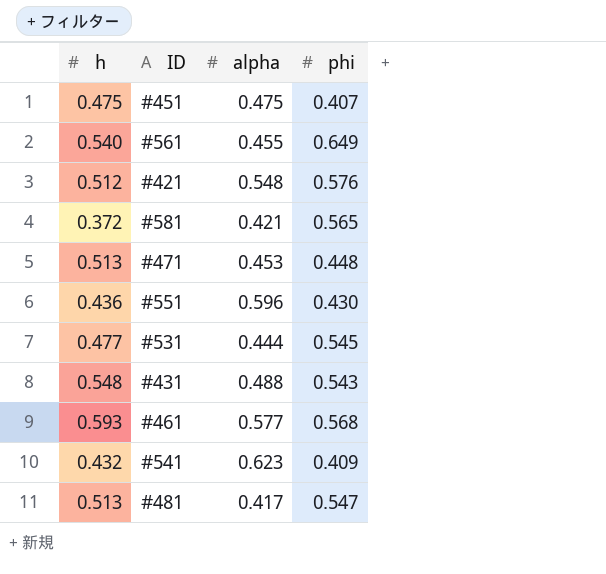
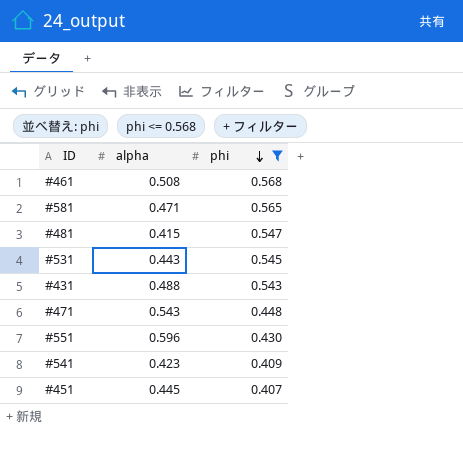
filter: none -> phi <= 0.568
row order: none -> phi descending
column h | position: 1 -> none
#461 | alpha: 0.577 -> 0.508
#581 | alpha: 0.421 -> 0.471
#481 | alpha: 0.417 -> 0.415
#531 | alpha: 0.444 -> 0.443
#471 | alpha: 0.453 -> 0.543
#541 | alpha: 0.623 -> 0.423
#451 | alpha: 0.475 -> 0.445

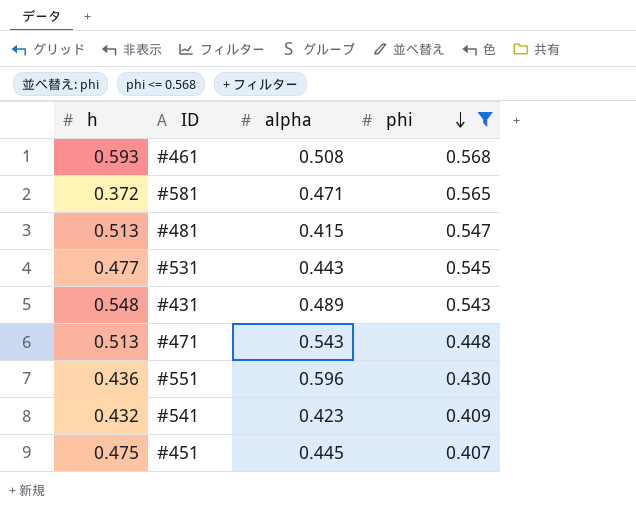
column h | position: none -> 1
#431 | alpha: 0.488 -> 0.489

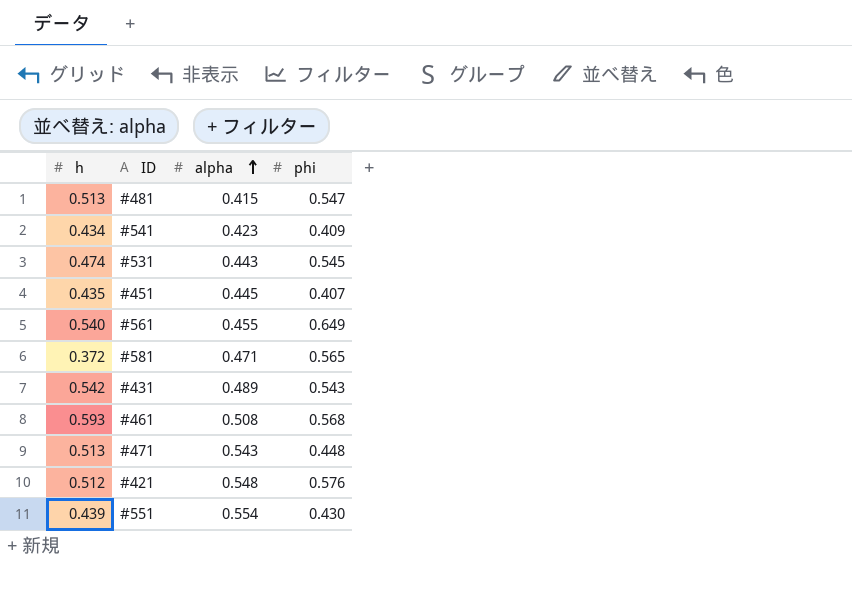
filter: phi <= 0.568 -> none
row order: phi descending -> alpha ascending
#541 | h: 0.432 -> 0.434
#531 | h: 0.477 -> 0.474
#451 | h: 0.475 -> 0.435
#431 | h: 0.548 -> 0.542
#551 | h: 0.436 -> 0.439
#551 | alpha: 0.596 -> 0.554

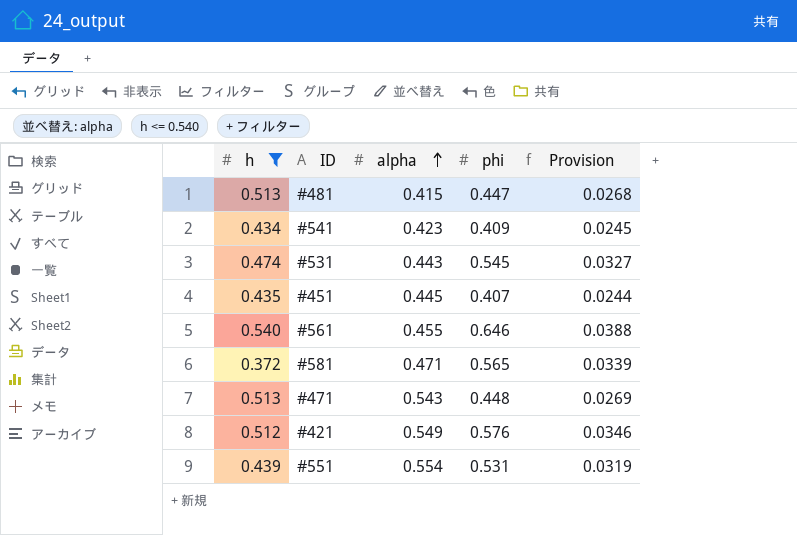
filter: none -> h <= 0.540
column Provision | formula: none -> [phi] * 0.06
#481 | phi: 0.547 -> 0.447
#561 | phi: 0.649 -> 0.646
#421 | alpha: 0.548 -> 0.549
#551 | phi: 0.430 -> 0.531

